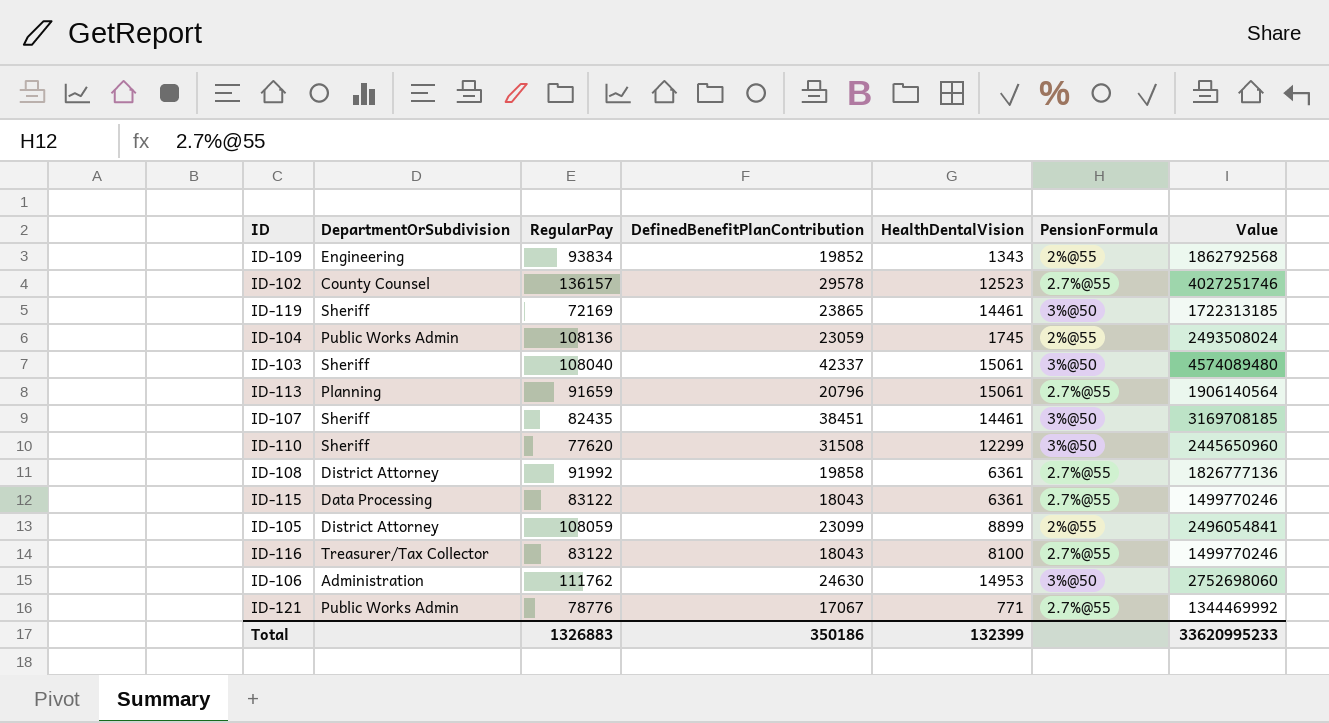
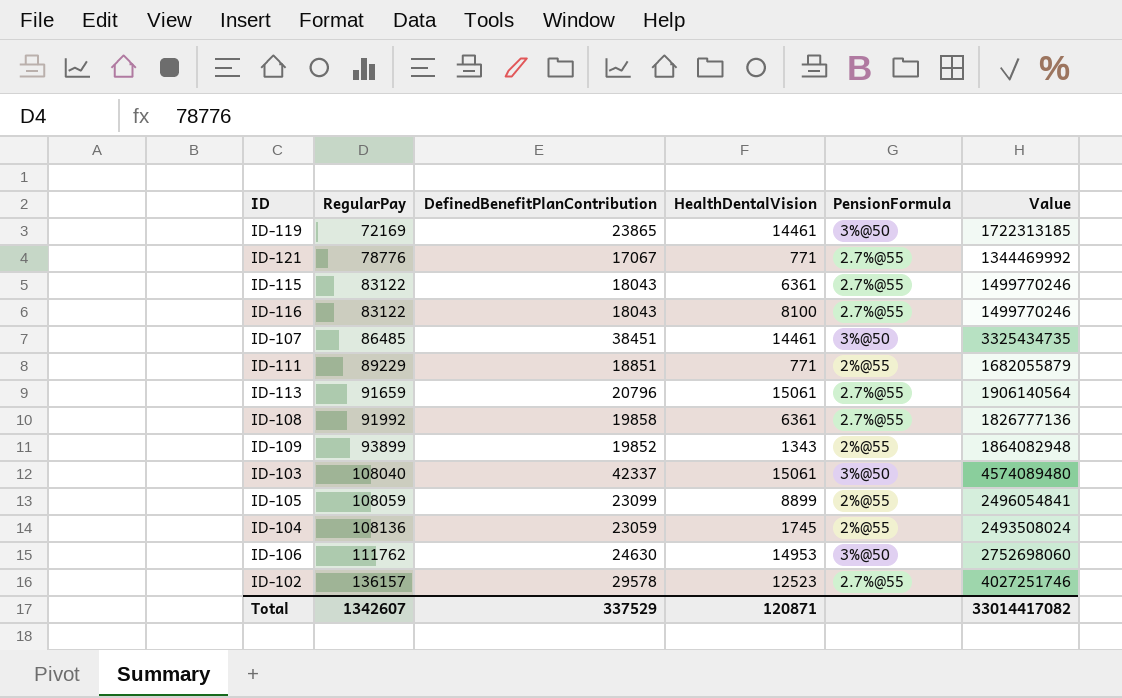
row order: none -> RegularPay ascending
column DepartmentOrSubdivision | position: 2 -> none
row ID-110: Sheriff | 77620 | 31508 | 12299 | 3%@50 | 2445650960 -> none
ID-107 | RegularPay: 82435 -> 86485
ID-107 | Value: 3169708185 -> 3325434735
row ID-111: none -> 89229 | 18851 | 771 | 2%@55 | 1682055879
ID-109 | RegularPay: 93834 -> 93899
ID-109 | Value: 1862792568 -> 1864082948
Total | RegularPay: 1326883 -> 1342607
Total | DefinedBenefitPlanContribution: 350186 -> 337529
Total | HealthDentalVision: 132399 -> 120871
Total | Value: 33620995233 -> 33014417082

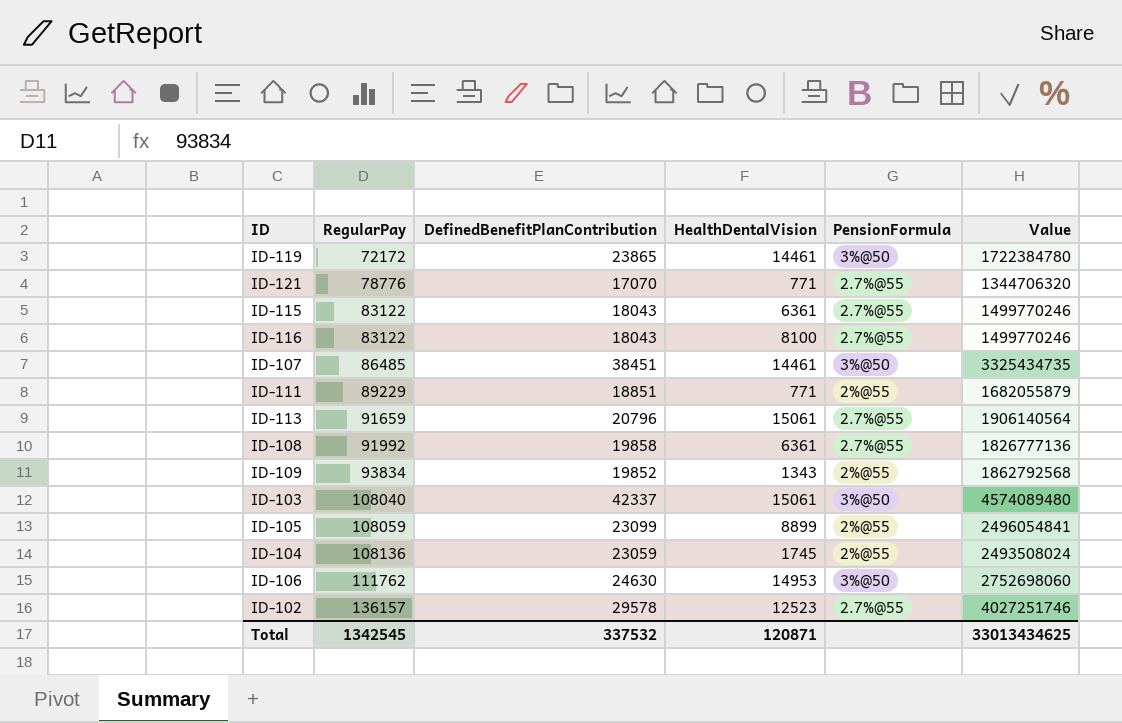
ID-119 | RegularPay: 72169 -> 72172
ID-119 | Value: 1722313185 -> 1722384780
ID-121 | DefinedBenefitPlanContribution: 17067 -> 17070
ID-121 | Value: 1344469992 -> 1344706320
ID-109 | RegularPay: 93899 -> 93834
ID-109 | Value: 1864082948 -> 1862792568
Total | RegularPay: 1342607 -> 1342545
Total | DefinedBenefitPlanContribution: 337529 -> 337532
Total | Value: 33014417082 -> 33013434625

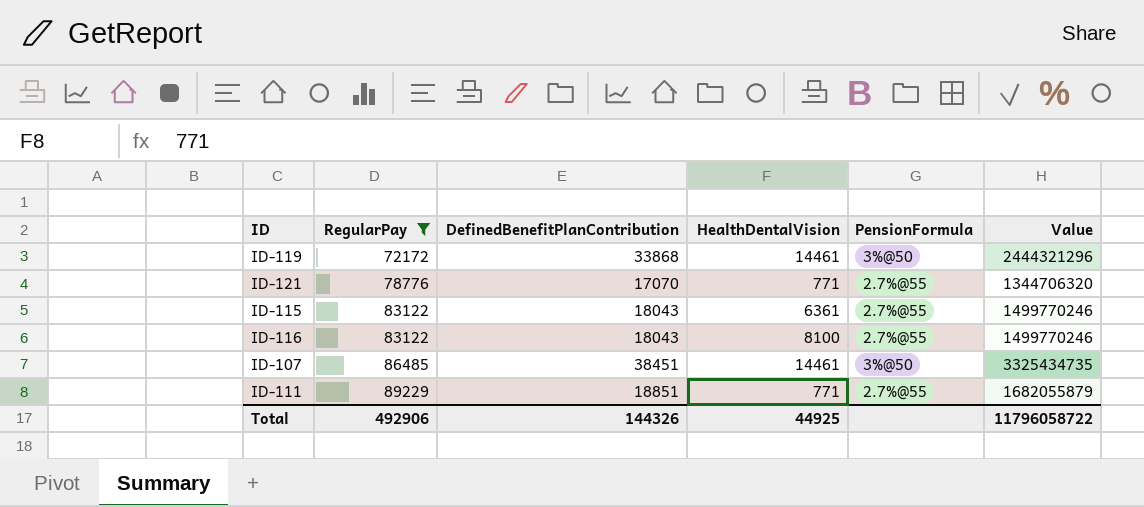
filter: none -> RegularPay <= 89229
ID-119 | DefinedBenefitPlanContribution: 23865 -> 33868
ID-119 | Value: 1722384780 -> 2444321296
ID-111 | PensionFormula: 2%@55 -> 2.7%@55
Total | RegularPay: 1342545 -> 492906
Total | DefinedBenefitPlanContribution: 337532 -> 144326
Total | HealthDentalVision: 120871 -> 44925
Total | Value: 33013434625 -> 11796058722

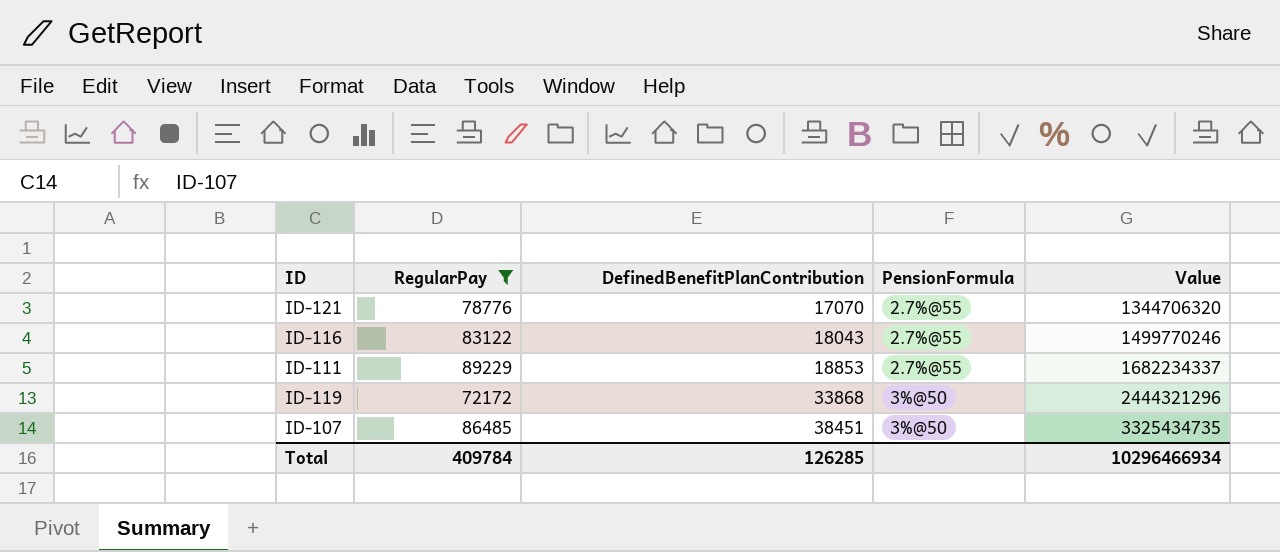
row order: RegularPay ascending -> DefinedBenefitPlanContribution ascending
column HealthDentalVision | position: 4 -> none
row ID-115: 83122 | 18043 | 6361 | 2.7%@55 | 1499770246 -> none
ID-111 | DefinedBenefitPlanContribution: 18851 -> 18853
ID-111 | Value: 1682055879 -> 1682234337
Total | RegularPay: 492906 -> 409784
Total | DefinedBenefitPlanContribution: 144326 -> 126285
Total | Value: 11796058722 -> 10296466934

